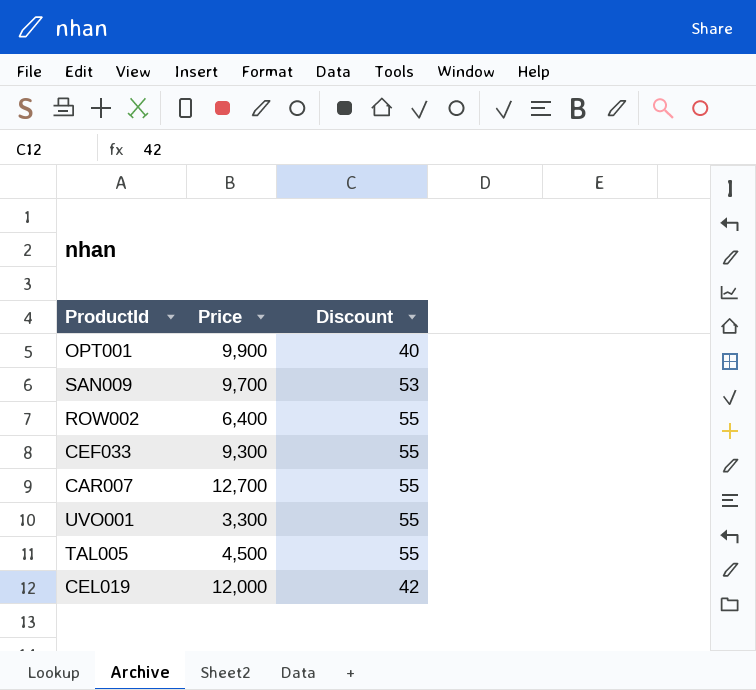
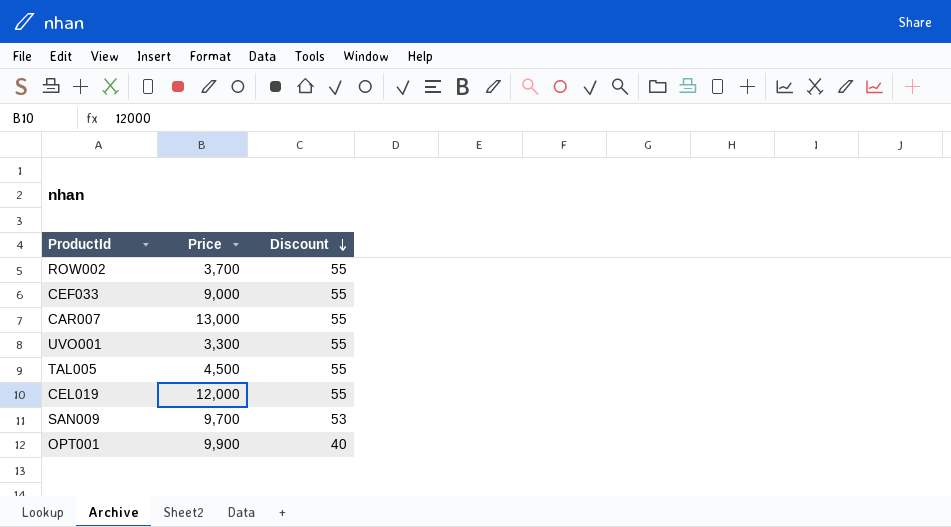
row order: none -> Discount descending
ROW002 | Price: 6,400 -> 3,700
CEF033 | Price: 9,300 -> 9,000
CAR007 | Price: 12,700 -> 13,000
CEL019 | Discount: 42 -> 55

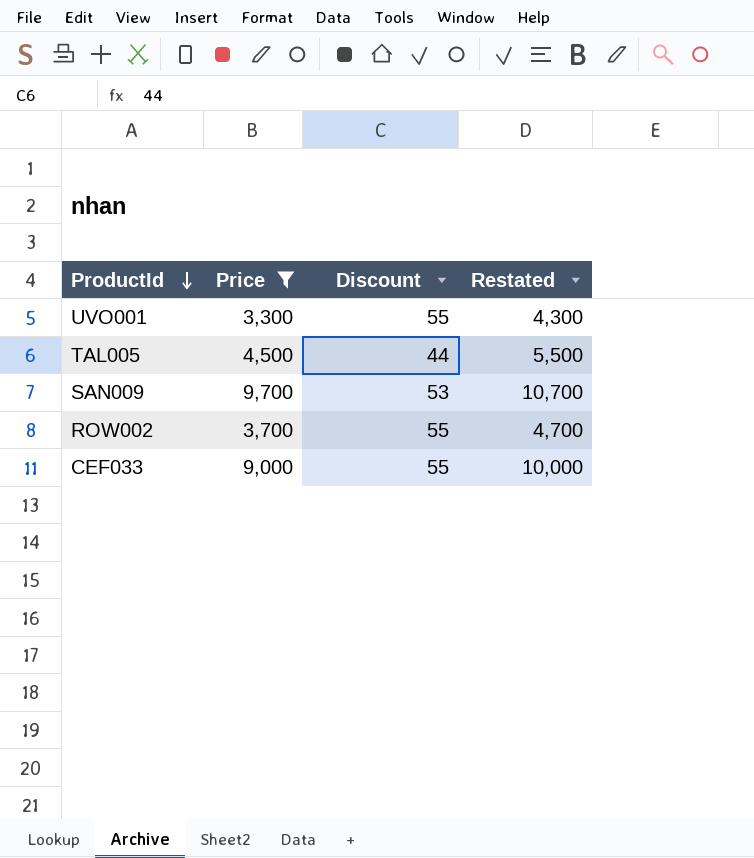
filter: none -> Price <= 9,700
row order: Discount descending -> ProductId descending
column Restated | formula: none -> [Price] + 1000
TAL005 | Discount: 55 -> 44

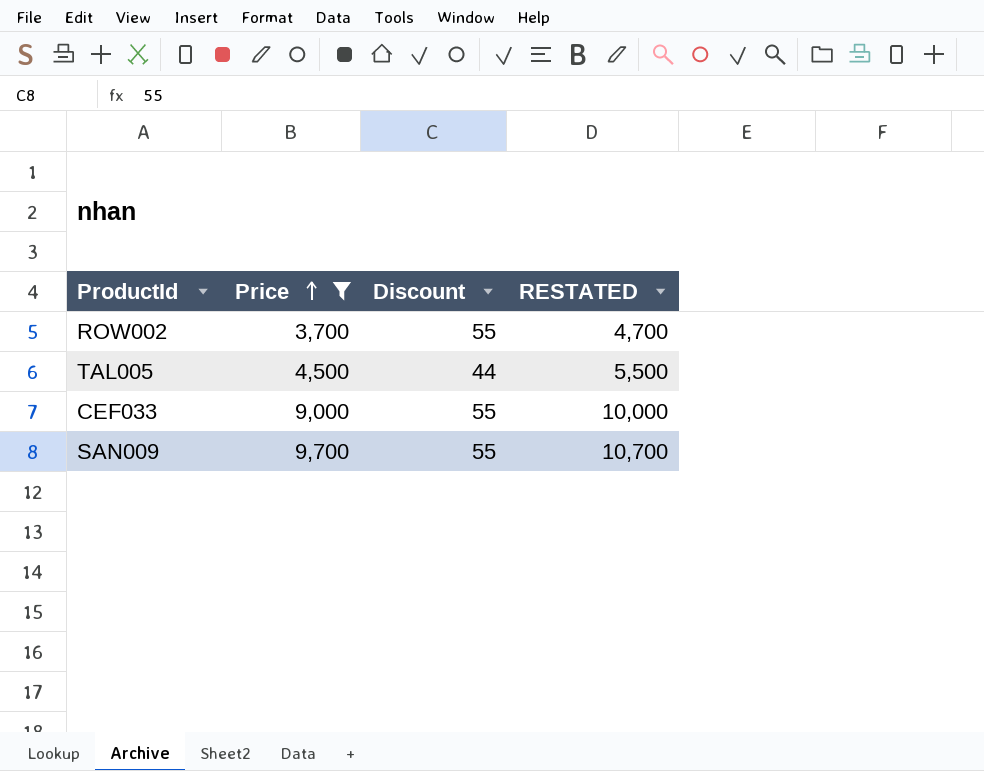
row order: ProductId descending -> Price ascending
column name: Restated -> RESTATED
row UVO001: 3,300 | 55 | 4,300 -> none
SAN009 | Discount: 53 -> 55

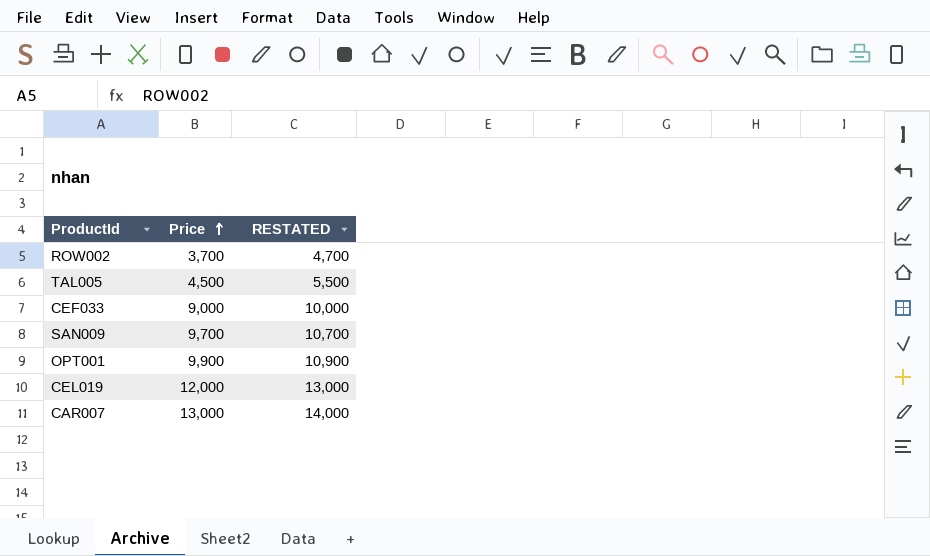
filter: Price <= 9,700 -> none
column Discount | position: 3 -> none

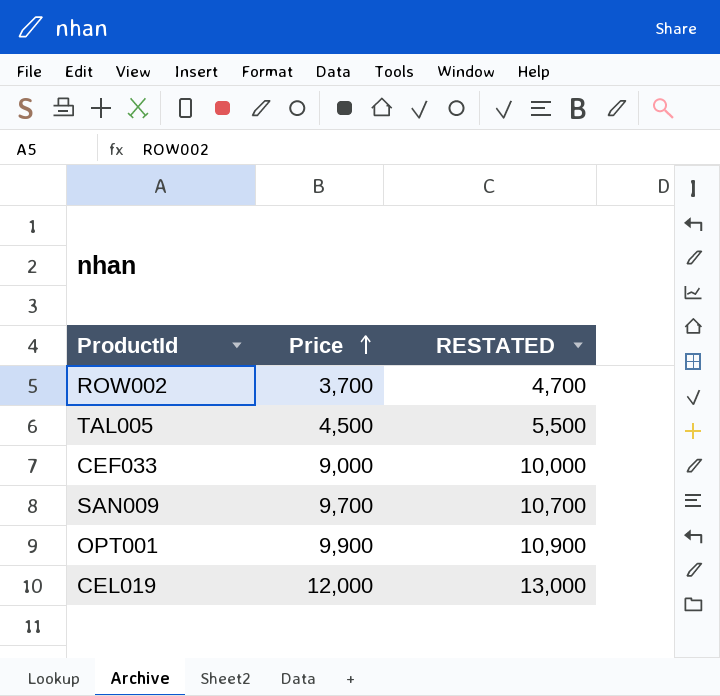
row CAR007: 13,000 | 14,000 -> none

